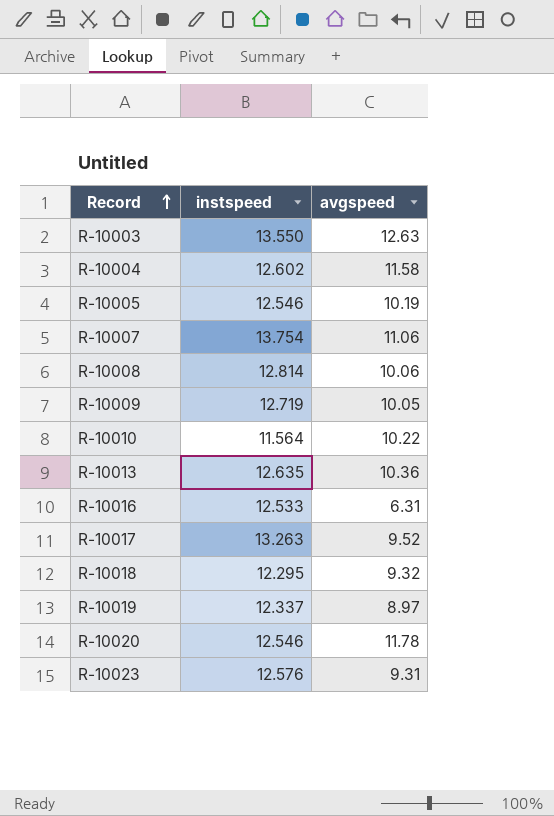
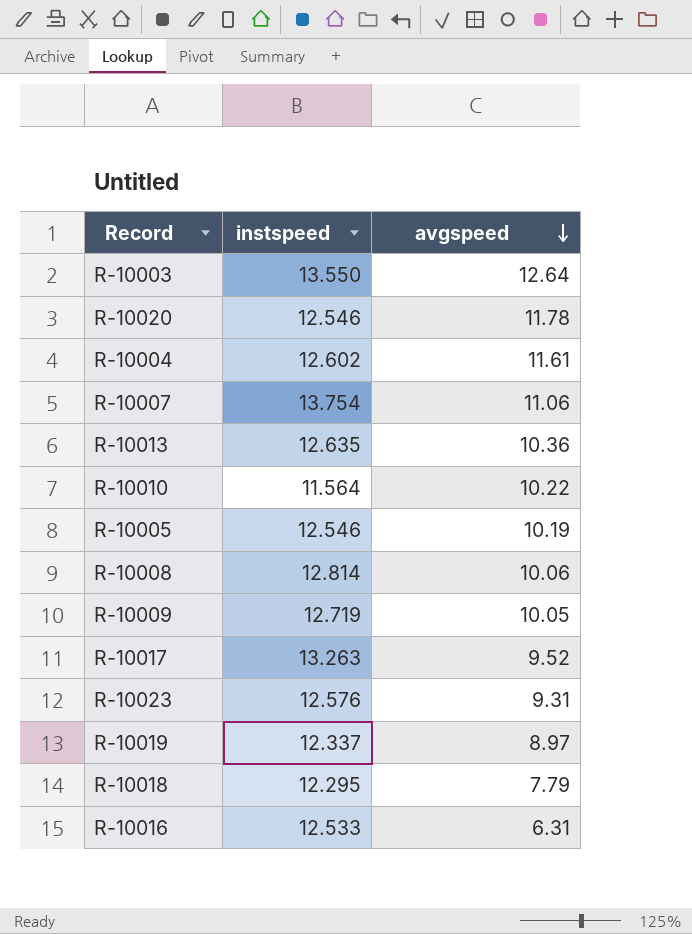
row order: Record ascending -> avgspeed descending
R-10003 | avgspeed: 12.63 -> 12.64
R-10004 | avgspeed: 11.58 -> 11.61
R-10018 | avgspeed: 9.32 -> 7.79

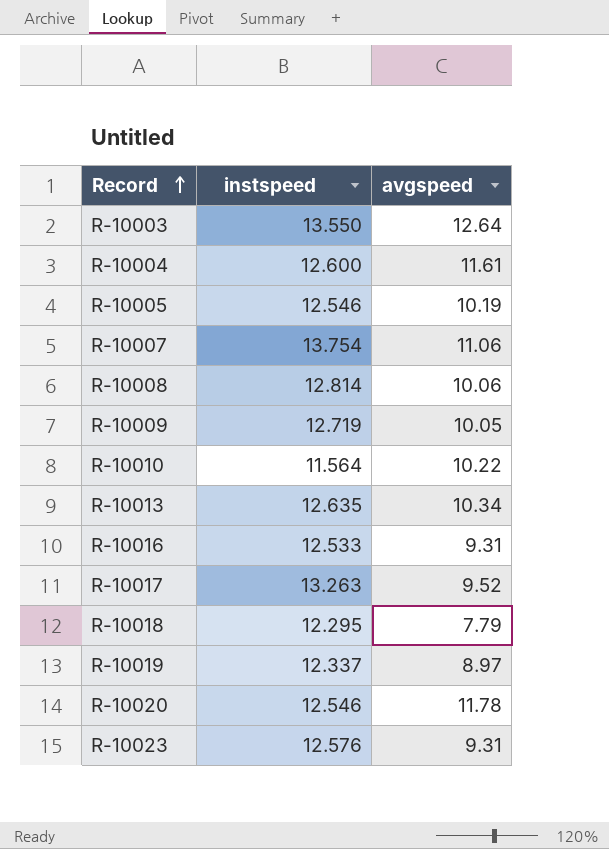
row order: avgspeed descending -> Record ascending
R-10004 | instspeed: 12.602 -> 12.600
R-10013 | avgspeed: 10.36 -> 10.34
R-10016 | avgspeed: 6.31 -> 9.31

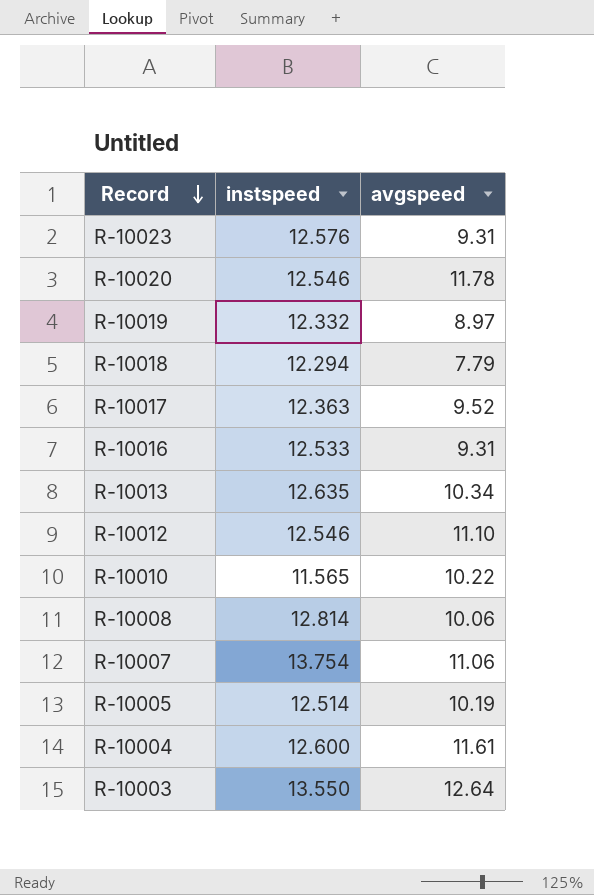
row order: Record ascending -> Record descending
row R-10009: 12.719 | 10.05 -> none
R-10019 | instspeed: 12.337 -> 12.332
R-10018 | instspeed: 12.295 -> 12.294
R-10017 | instspeed: 13.263 -> 12.363
row R-10012: none -> 12.546 | 11.10
R-10010 | instspeed: 11.564 -> 11.565
R-10005 | instspeed: 12.546 -> 12.514

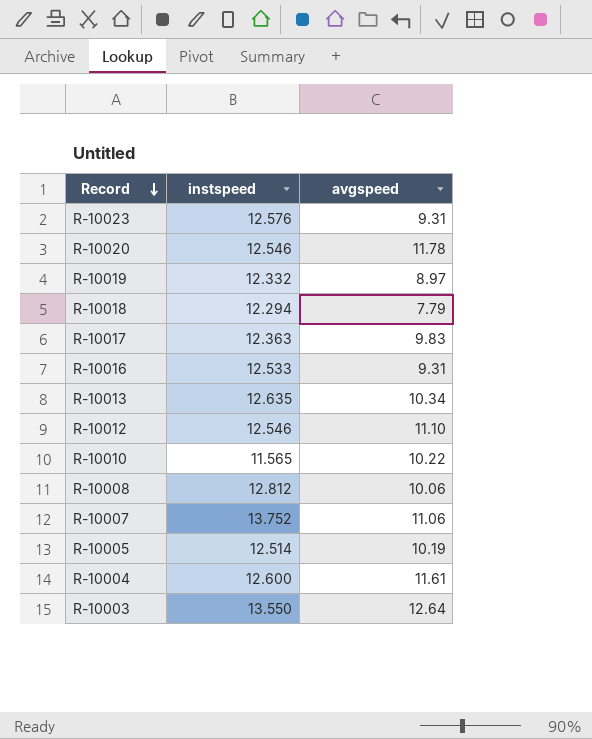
R-10017 | avgspeed: 9.52 -> 9.83
R-10008 | instspeed: 12.814 -> 12.812
R-10007 | instspeed: 13.754 -> 13.752

